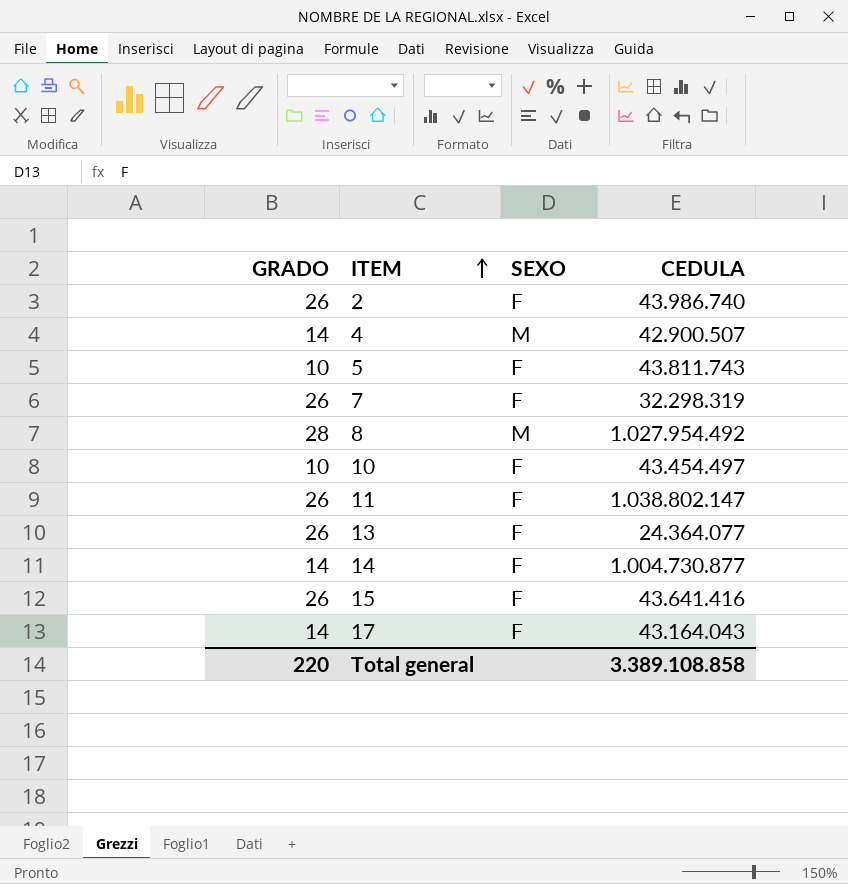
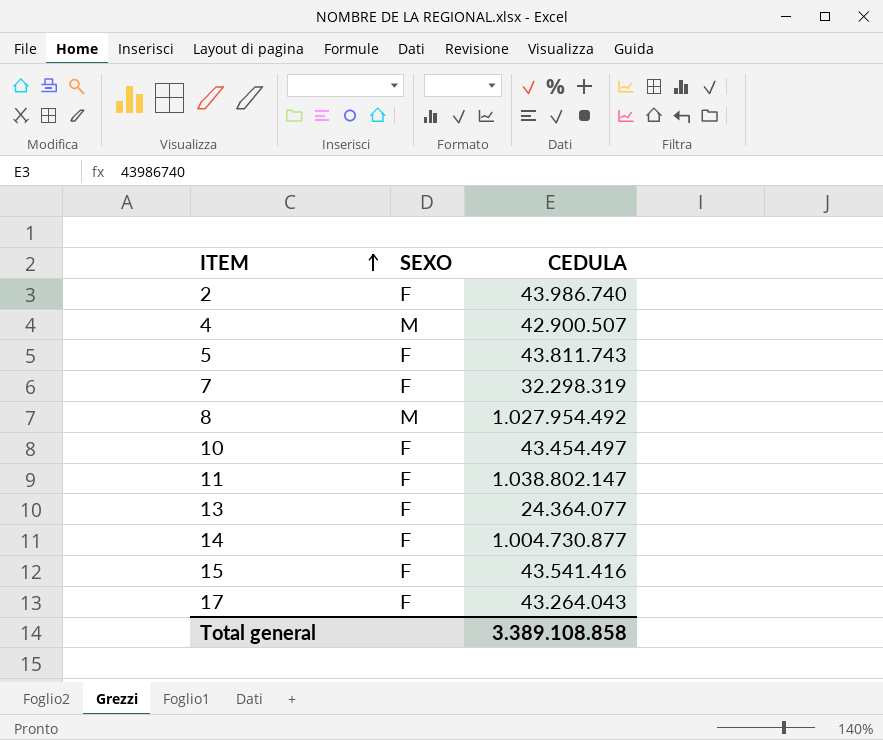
column GRADO | position: 1 -> none
15 | CEDULA: 43.641.416 -> 43.541.416
17 | CEDULA: 43.164.043 -> 43.264.043

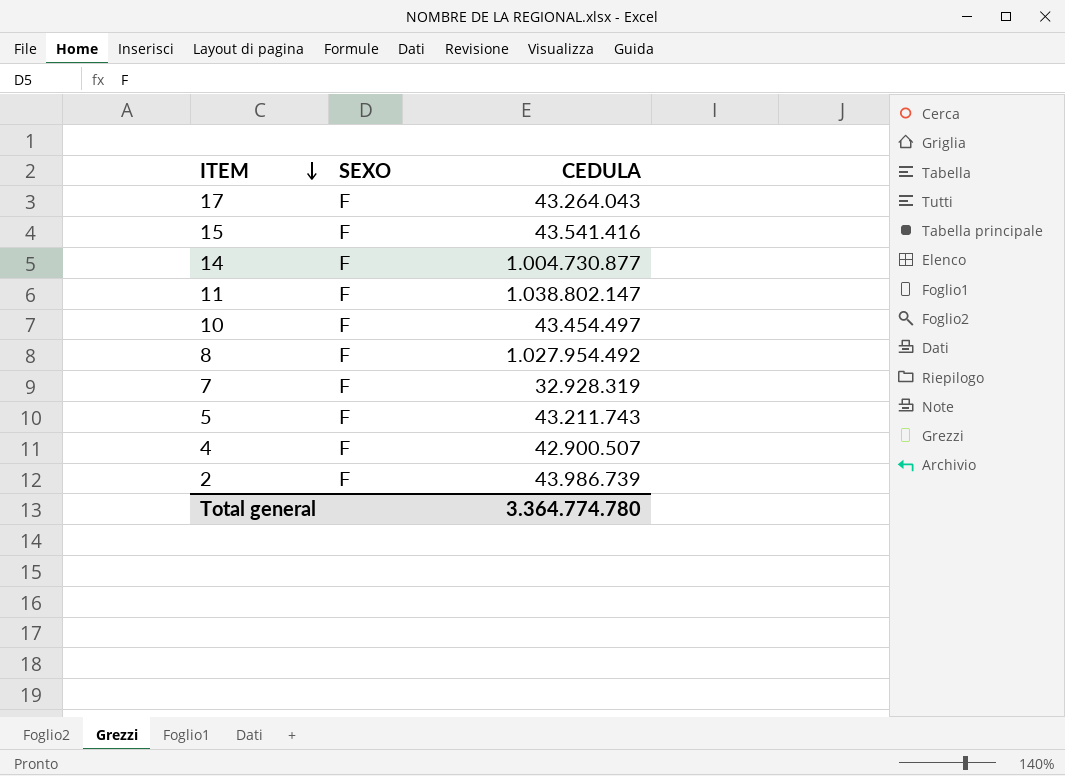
row order: ITEM ascending -> ITEM descending
row 13: F | 24.364.077 -> none
8 | SEXO: M -> F
7 | CEDULA: 32.298.319 -> 32.928.319
5 | CEDULA: 43.811.743 -> 43.211.743
4 | SEXO: M -> F
2 | CEDULA: 43.986.740 -> 43.986.739
Total general | CEDULA: 3.389.108.858 -> 3.364.774.780

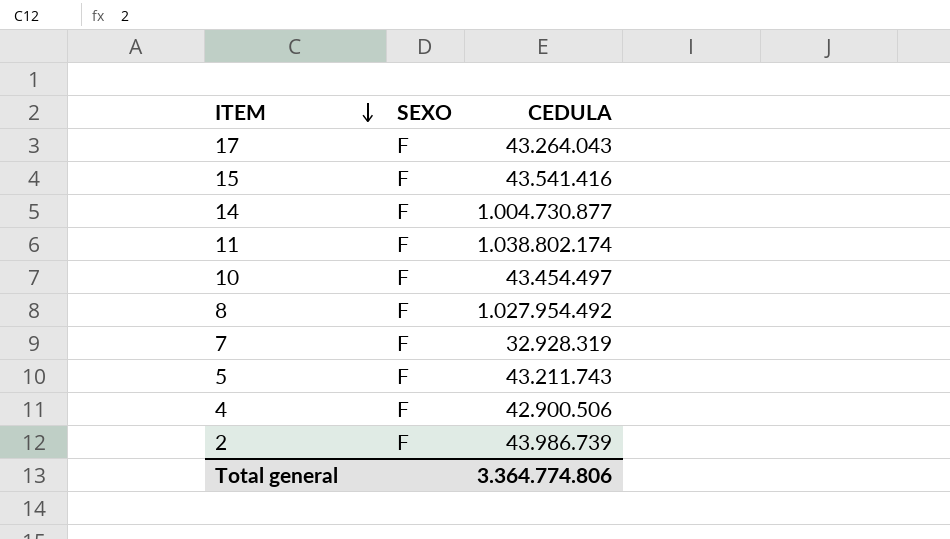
11 | CEDULA: 1.038.802.147 -> 1.038.802.174
4 | CEDULA: 42.900.507 -> 42.900.506
Total general | CEDULA: 3.364.774.780 -> 3.364.774.806

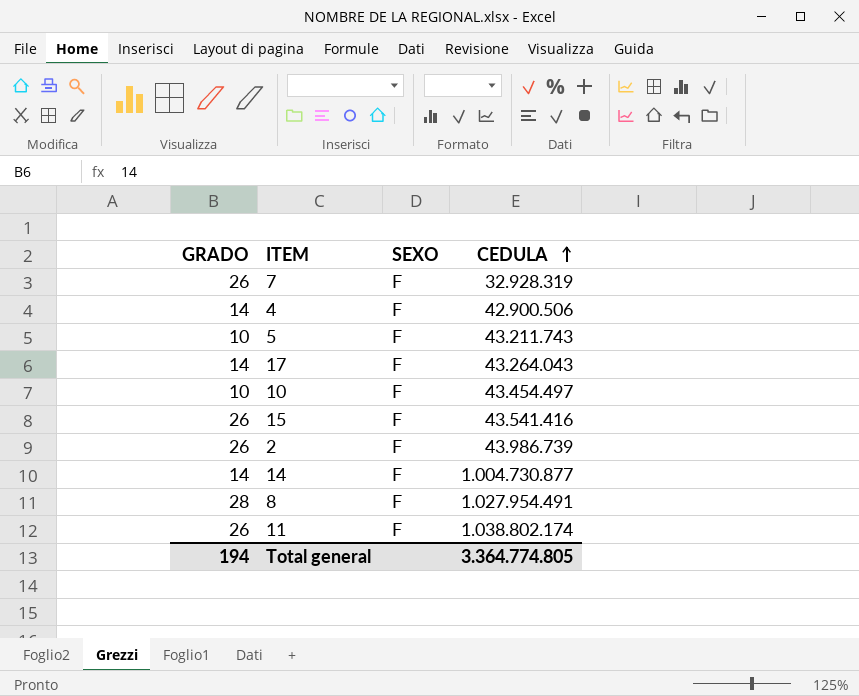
row order: ITEM descending -> CEDULA ascending
column GRADO | position: none -> 1
8 | CEDULA: 1.027.954.492 -> 1.027.954.491
Total general | CEDULA: 3.364.774.806 -> 3.364.774.805

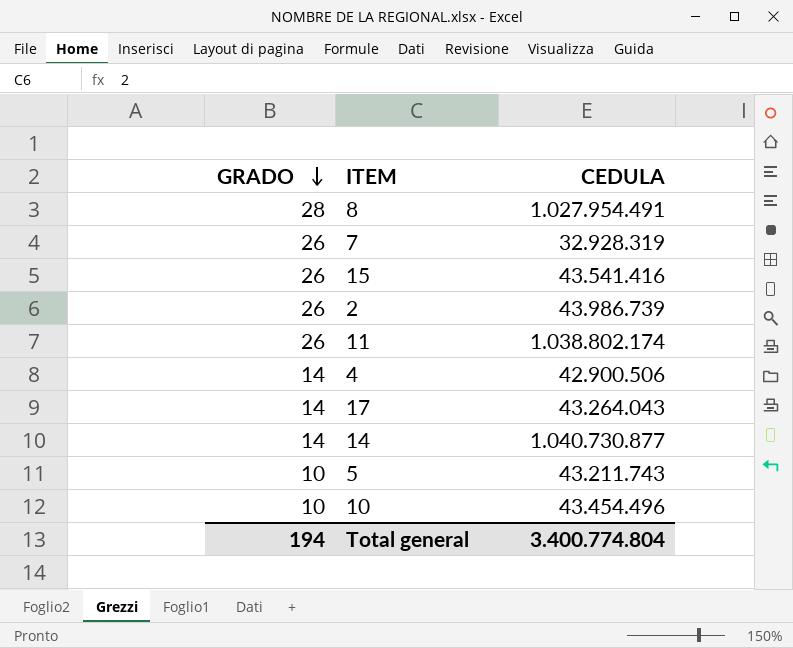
row order: CEDULA ascending -> GRADO descending
column SEXO | position: 3 -> none
14 | CEDULA: 1.004.730.877 -> 1.040.730.877
10 | CEDULA: 43.454.497 -> 43.454.496
Total general | CEDULA: 3.364.774.805 -> 3.400.774.804

